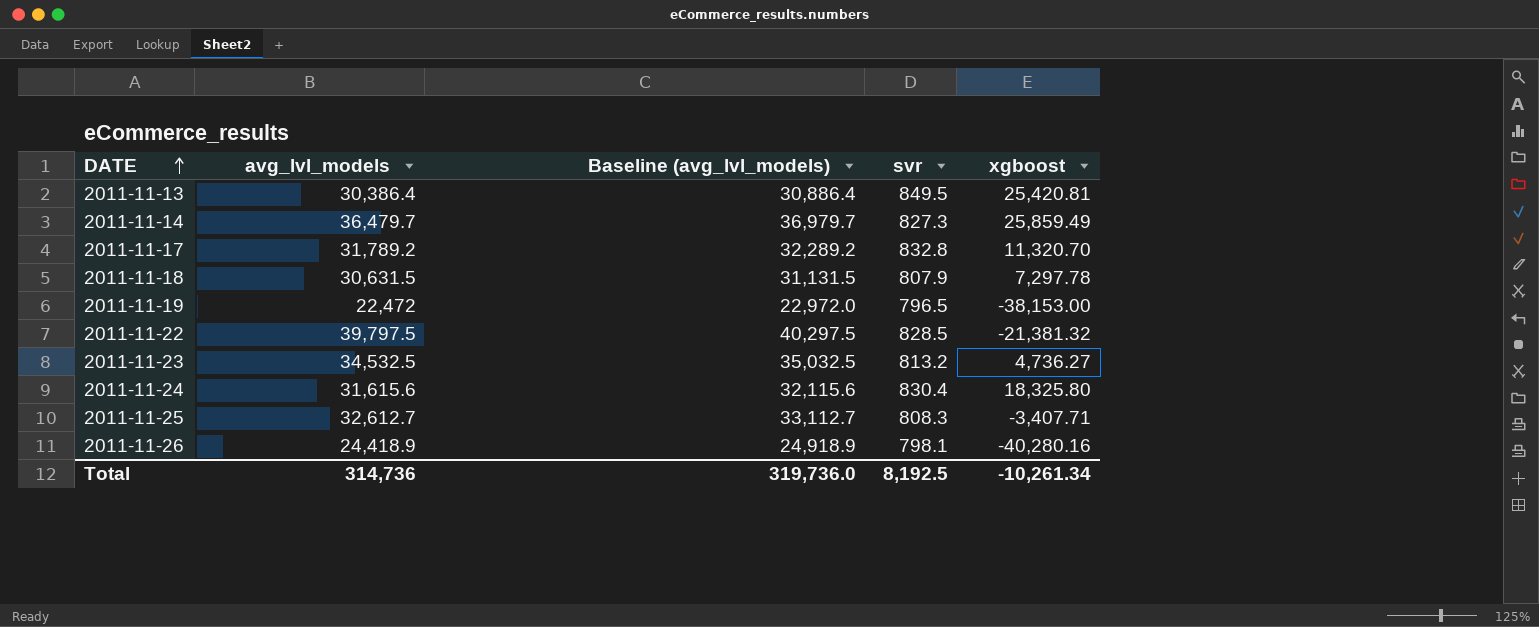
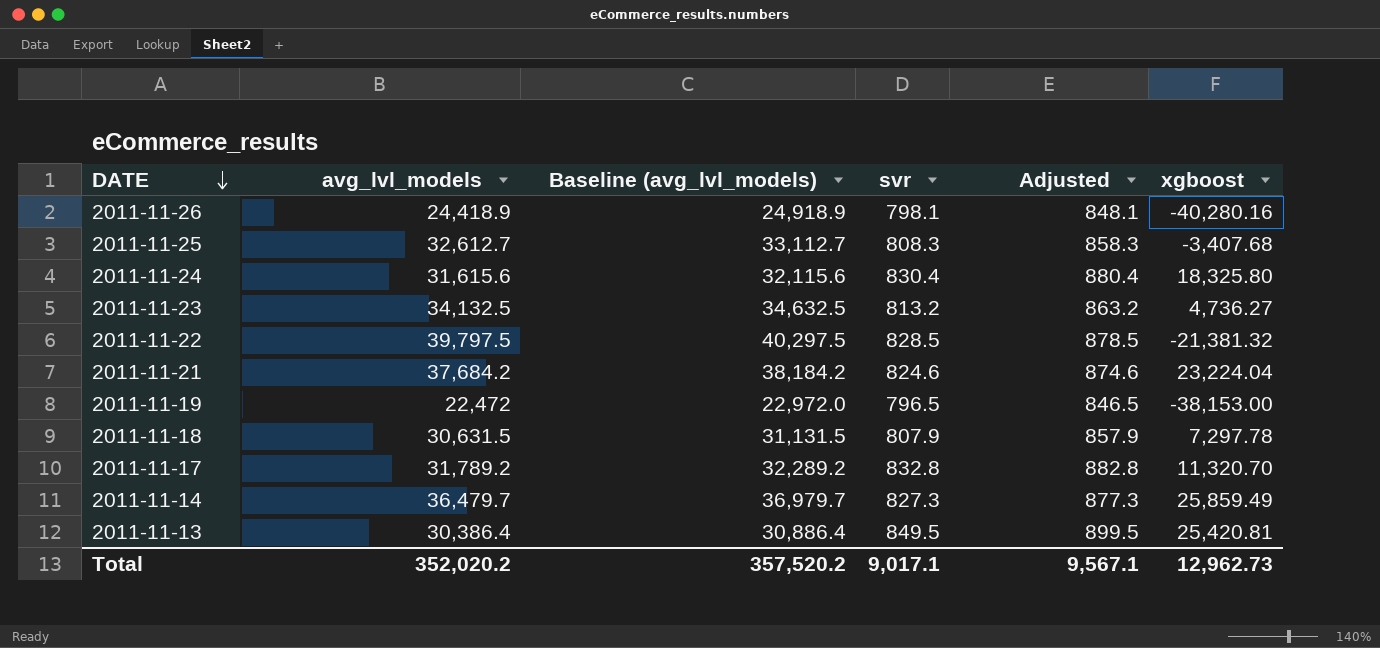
row order: DATE ascending -> DATE descending
column Adjusted | formula: none -> [svr] + 50
2011-11-25 | xgboost: -3,407.71 -> -3,407.68
2011-11-23 | avg_lvl_models: 34,532.5 -> 34,132.5
2011-11-23 | Baseline (avg_lvl_models): 35,032.5 -> 34,632.5
row 2011-11-21: none -> 37,684.2 | 38,184.2 | 824.6 | 874.6 | 23,224.04
Total | avg_lvl_models: 314,736 -> 352,020.2
Total | Baseline (avg_lvl_models): 319,736.0 -> 357,520.2
Total | svr: 8,192.5 -> 9,017.1
Total | xgboost: -10,261.34 -> 12,962.73

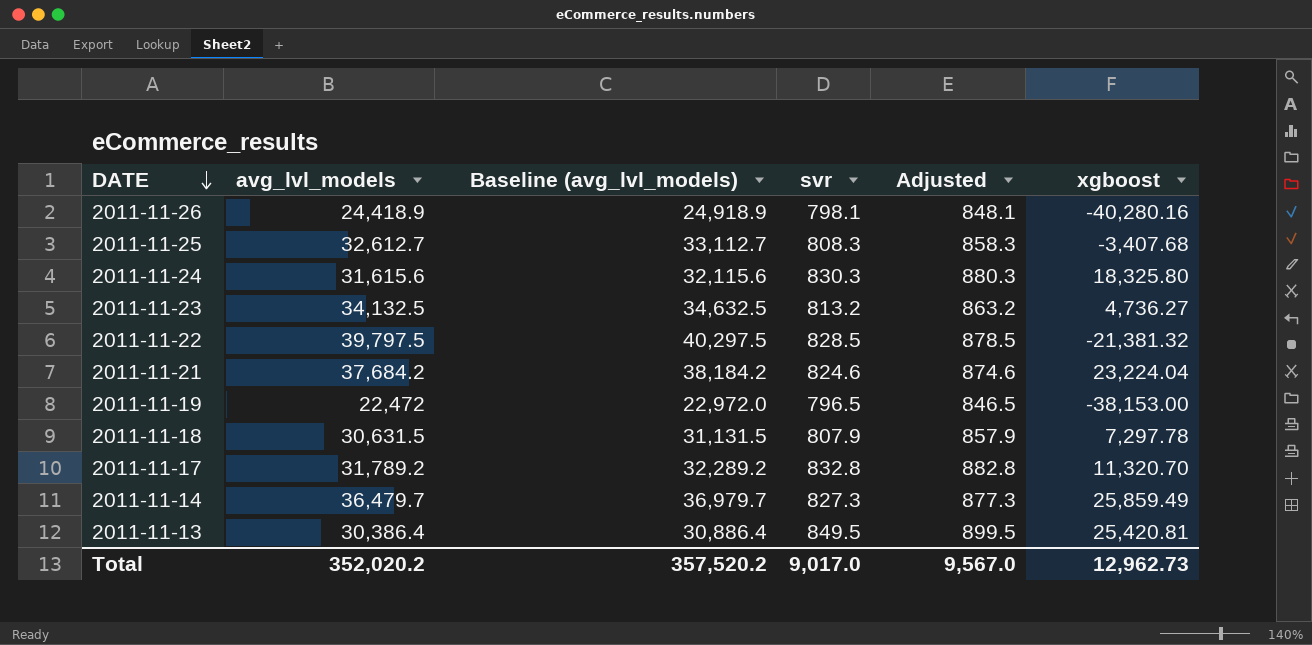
2011-11-24 | svr: 830.4 -> 830.3
2011-11-24 | Adjusted: 880.4 -> 880.3
Total | svr: 9,017.1 -> 9,017.0
Total | Adjusted: 9,567.1 -> 9,567.0

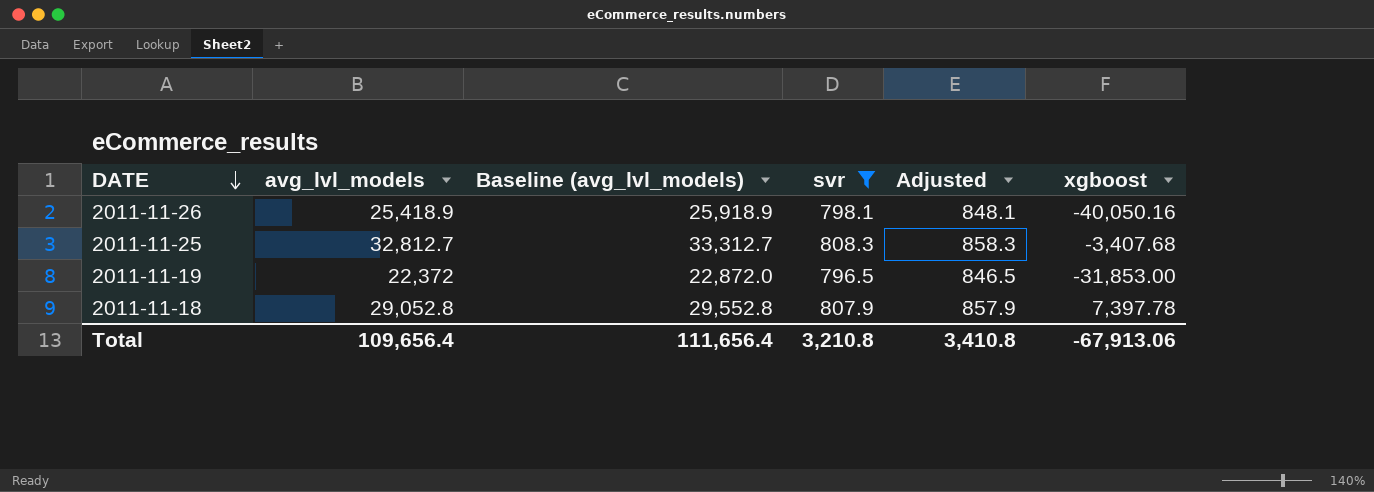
filter: none -> svr <= 808.3
2011-11-26 | avg_lvl_models: 24,418.9 -> 25,418.9
2011-11-26 | Baseline (avg_lvl_models): 24,918.9 -> 25,918.9
2011-11-26 | xgboost: -40,280.16 -> -40,050.16
2011-11-25 | avg_lvl_models: 32,612.7 -> 32,812.7
2011-11-25 | Baseline (avg_lvl_models): 33,112.7 -> 33,312.7
2011-11-19 | avg_lvl_models: 22,472 -> 22,372
2011-11-19 | Baseline (avg_lvl_models): 22,972.0 -> 22,872.0
2011-11-19 | xgboost: -38,153.00 -> -31,853.00
2011-11-18 | avg_lvl_models: 30,631.5 -> 29,052.8
2011-11-18 | Baseline (avg_lvl_models): 31,131.5 -> 29,552.8
2011-11-18 | xgboost: 7,297.78 -> 7,397.78
Total | avg_lvl_models: 352,020.2 -> 109,656.4
Total | Baseline (avg_lvl_models): 357,520.2 -> 111,656.4
Total | svr: 9,017.0 -> 3,210.8
Total | Adjusted: 9,567.0 -> 3,410.8
Total | xgboost: 12,962.73 -> -67,913.06

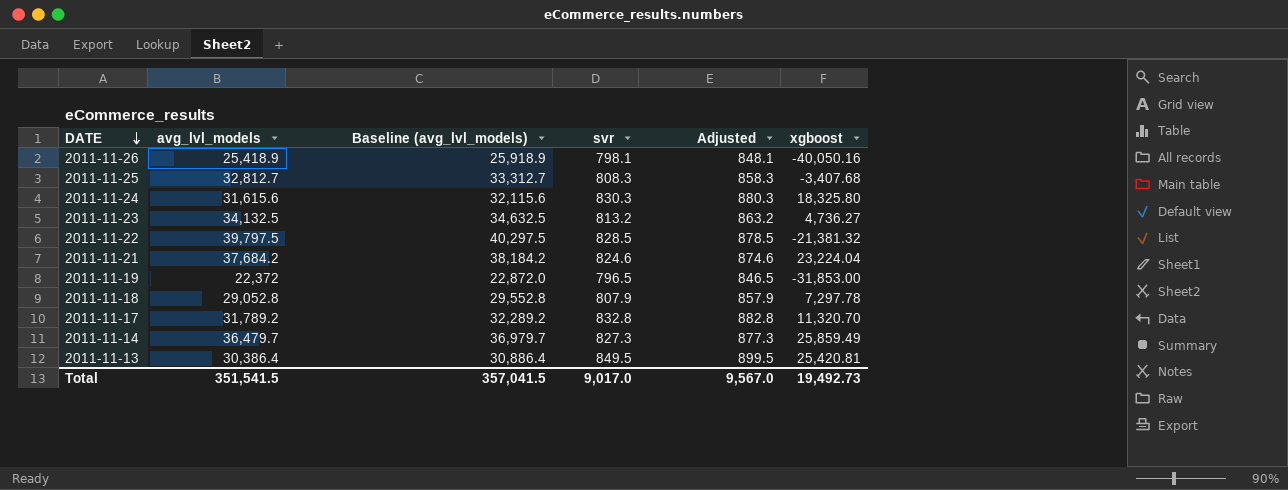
filter: svr <= 808.3 -> none
2011-11-18 | xgboost: 7,397.78 -> 7,297.78
Total | avg_lvl_models: 109,656.4 -> 351,541.5
Total | Baseline (avg_lvl_models): 111,656.4 -> 357,041.5
Total | svr: 3,210.8 -> 9,017.0
Total | Adjusted: 3,410.8 -> 9,567.0
Total | xgboost: -67,913.06 -> 19,492.73

